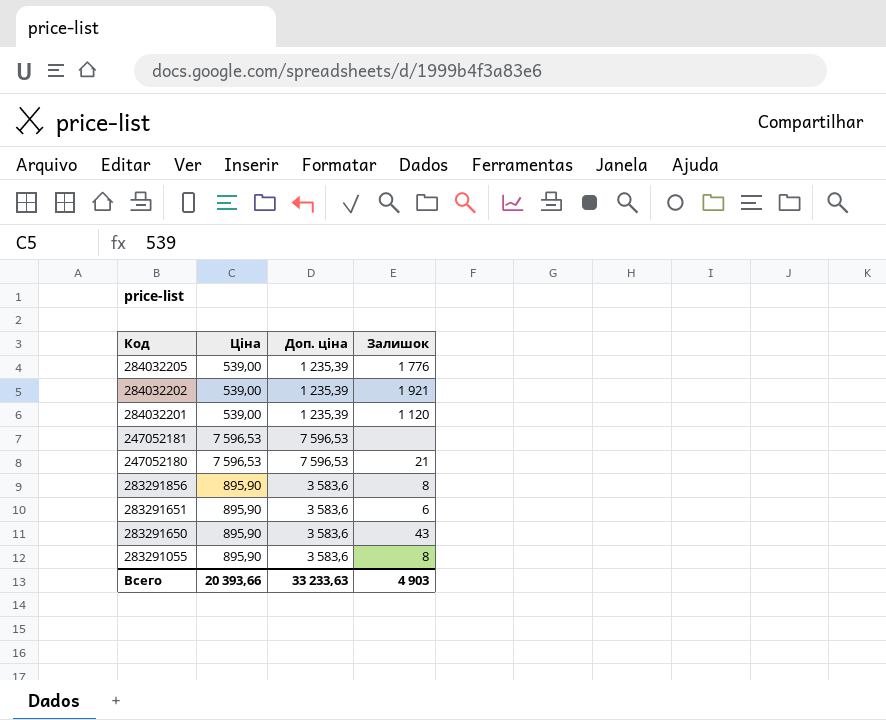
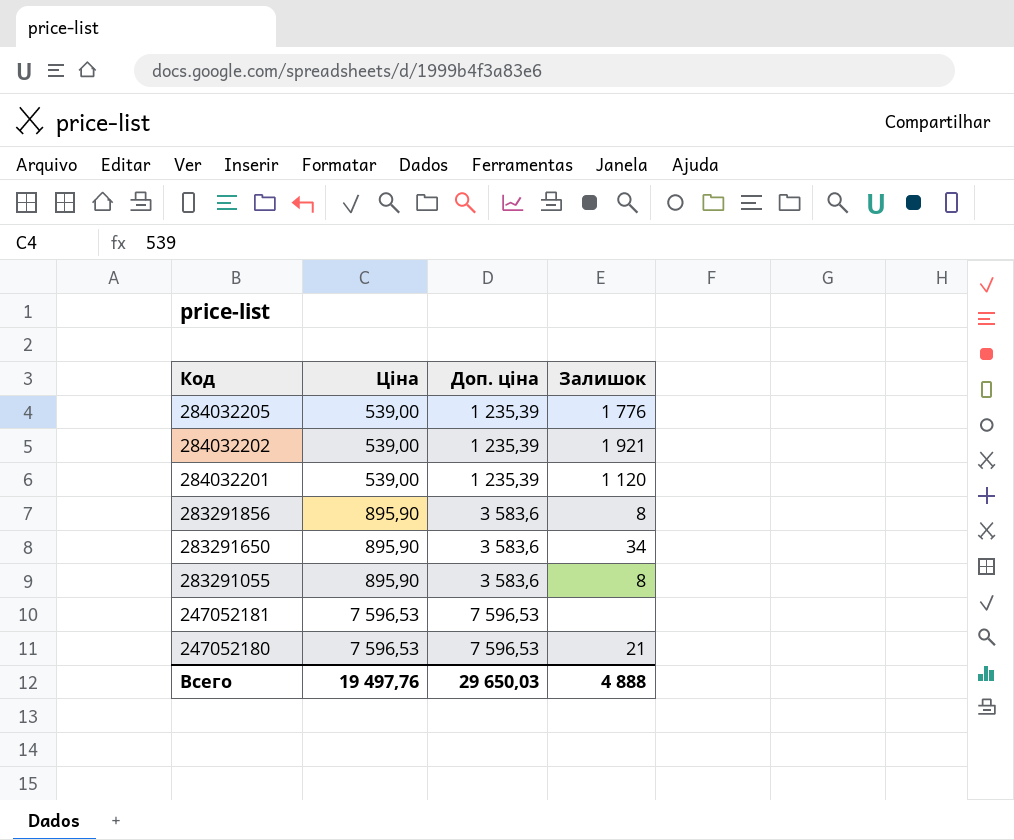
row order: none -> Код descending
row 283291651: 895,90 | 3 583,6 | 6 -> none
283291650 | Залишок: 43 -> 34
Всего | Ціна: 20 393,66 -> 19 497,76
Всего | Доп. ціна: 33 233,63 -> 29 650,03
Всего | Залишок: 4 903 -> 4 888

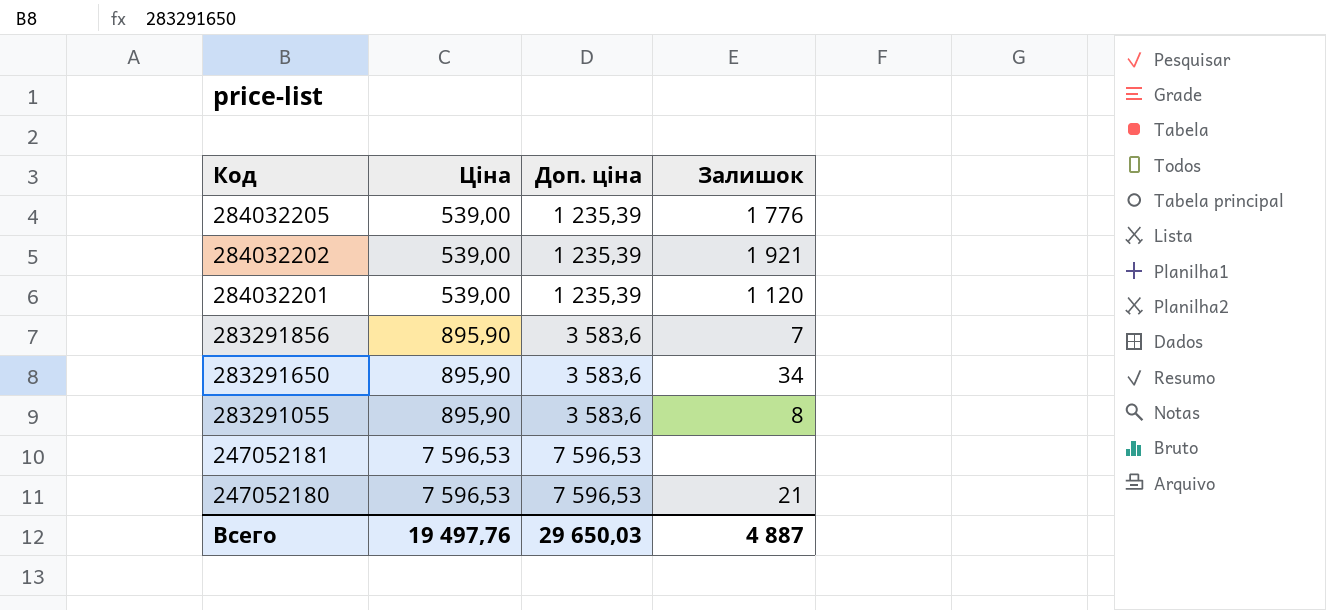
283291856 | Залишок: 8 -> 7
Всего | Залишок: 4 888 -> 4 887

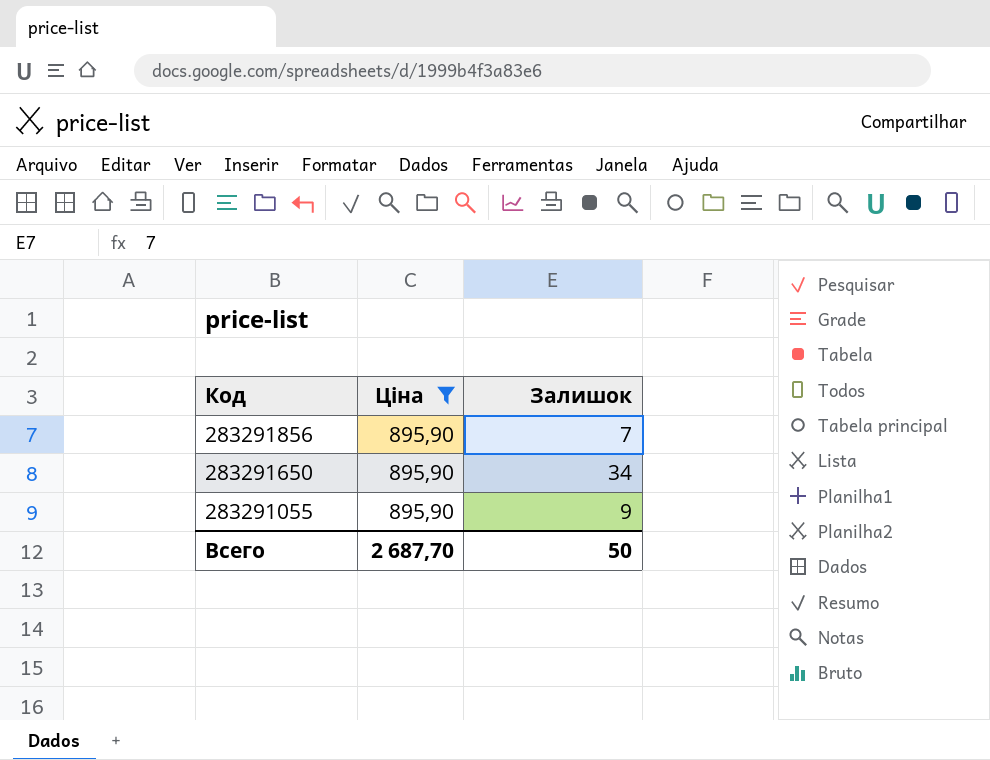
filter: none -> Ціна = 895,90
column Доп. ціна | position: 3 -> none
283291055 | Залишок: 8 -> 9
Всего | Ціна: 19 497,76 -> 2 687,70
Всего | Залишок: 4 887 -> 50

